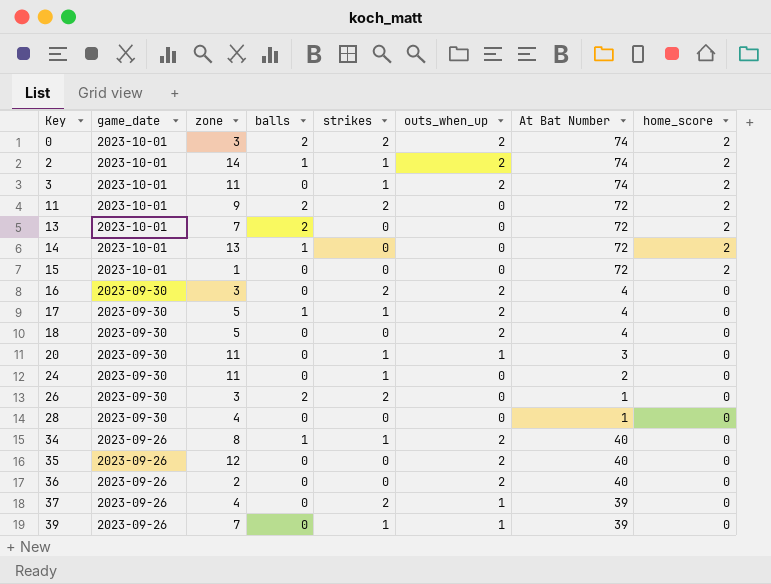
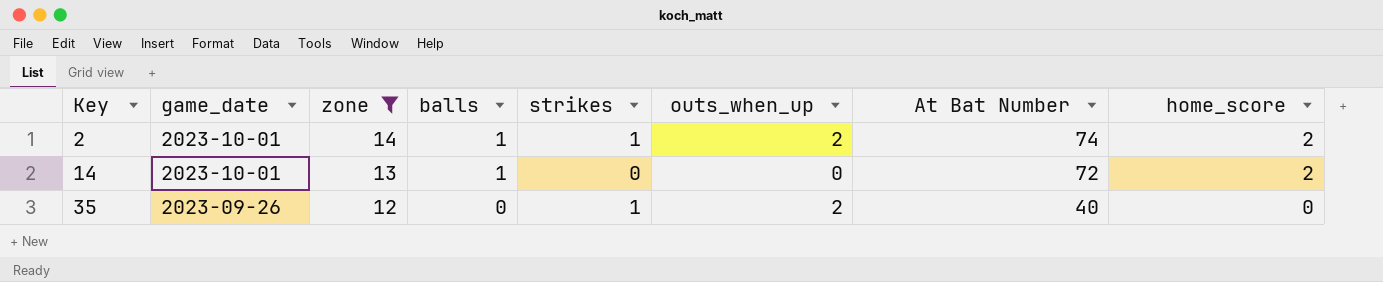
filter: none -> zone >= 12
35 | strikes: 0 -> 1

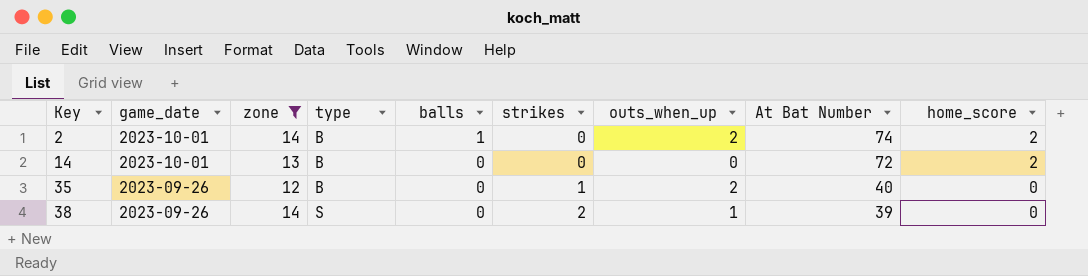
column type | position: none -> 4
2 | strikes: 1 -> 0
14 | balls: 1 -> 0
row 38: none -> 2023-09-26 | 14 | S | 0 | 2 | 1 | 39 | 0

